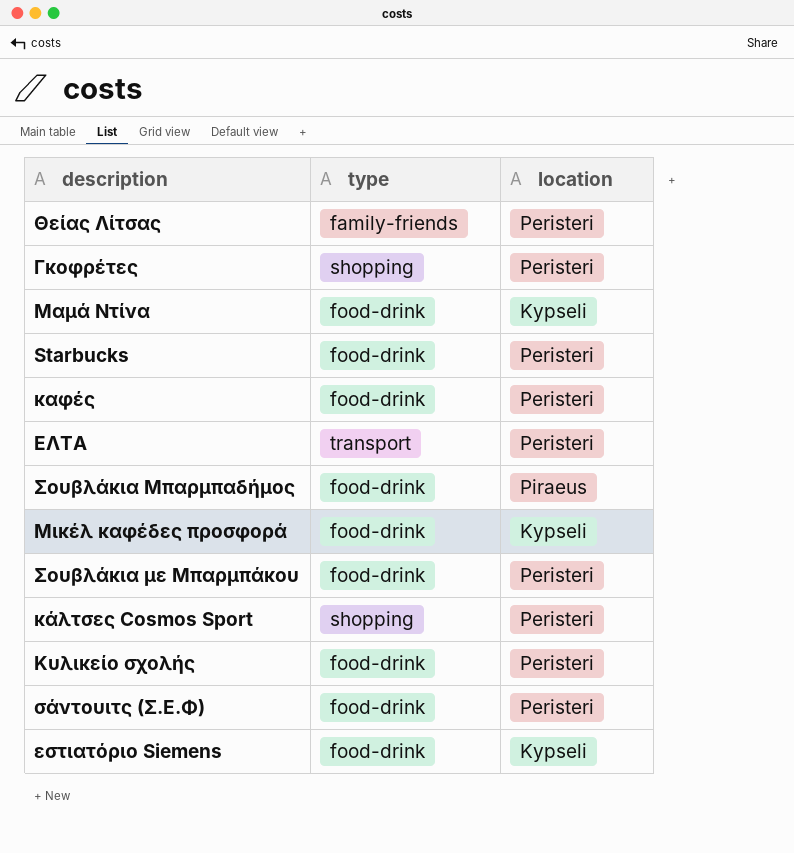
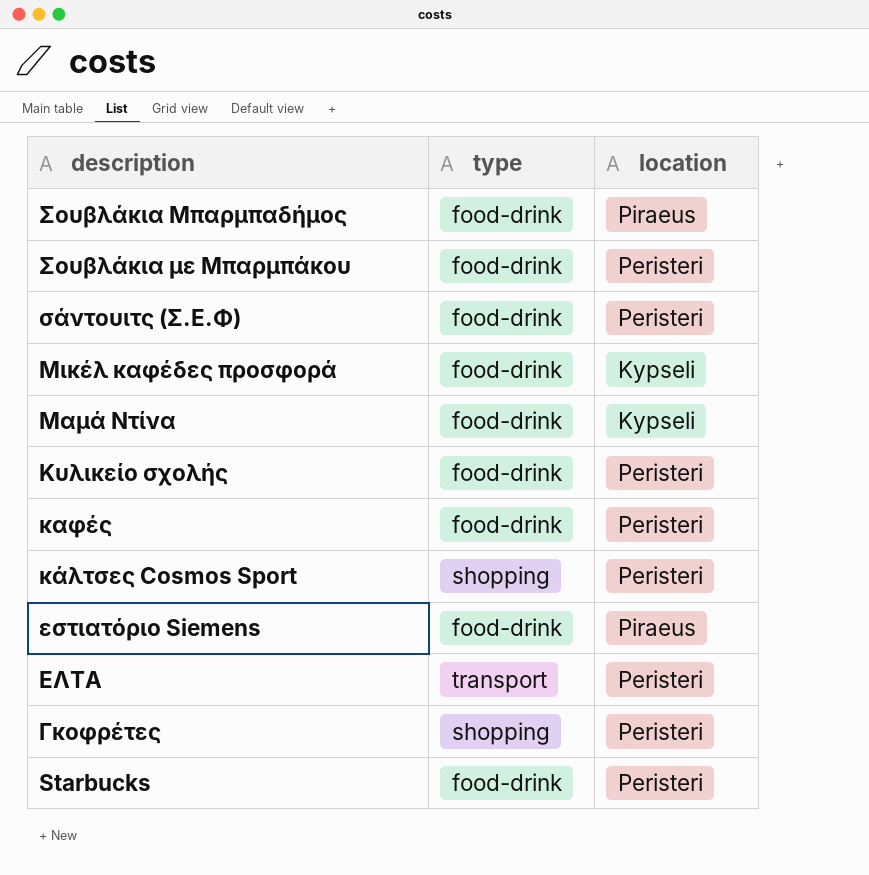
row order: none -> description descending
row Θείας Λίτσας: family-friends | Peristeri -> none
εστιατόριο Siemens | location: Kypseli -> Piraeus

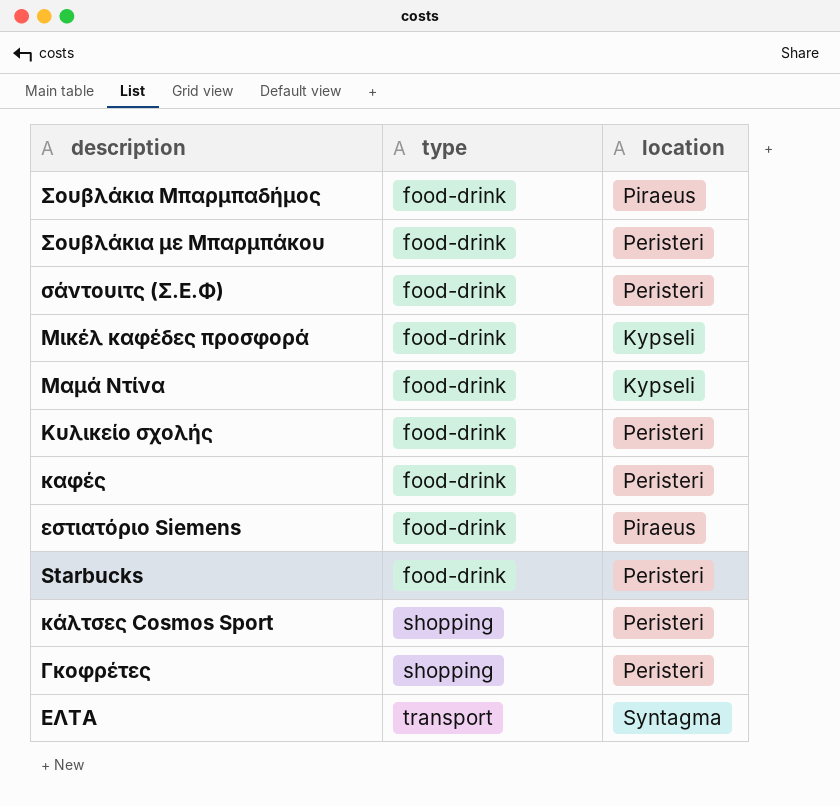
row order: description descending -> type ascending
ΕΛΤΑ | location: Peristeri -> Syntagma

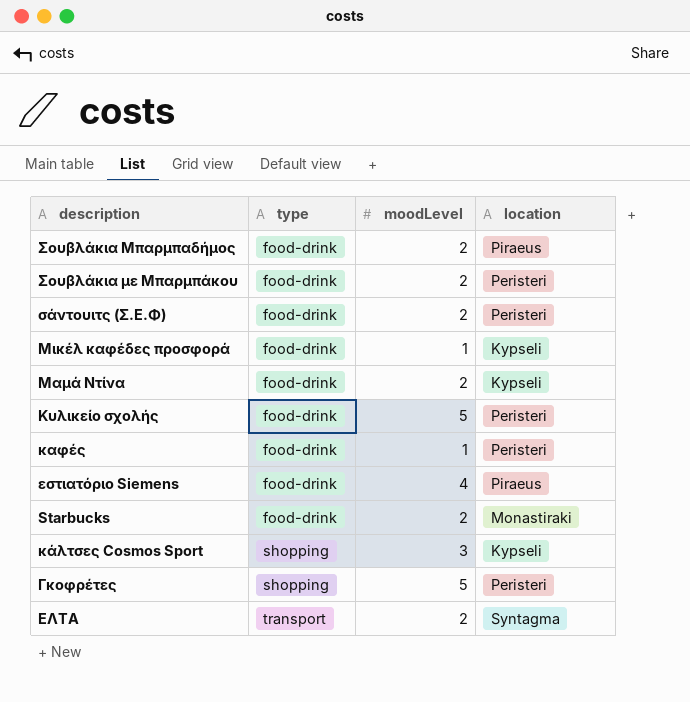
column moodLevel | position: none -> 3
Starbucks | location: Peristeri -> Monastiraki
κάλτσες Cosmos Sport | location: Peristeri -> Kypseli

